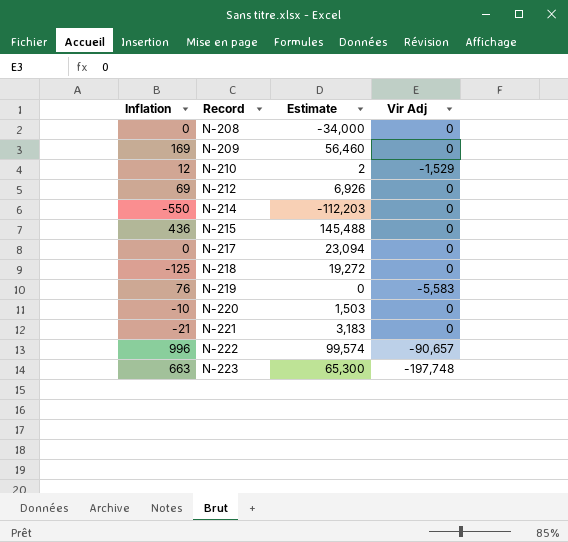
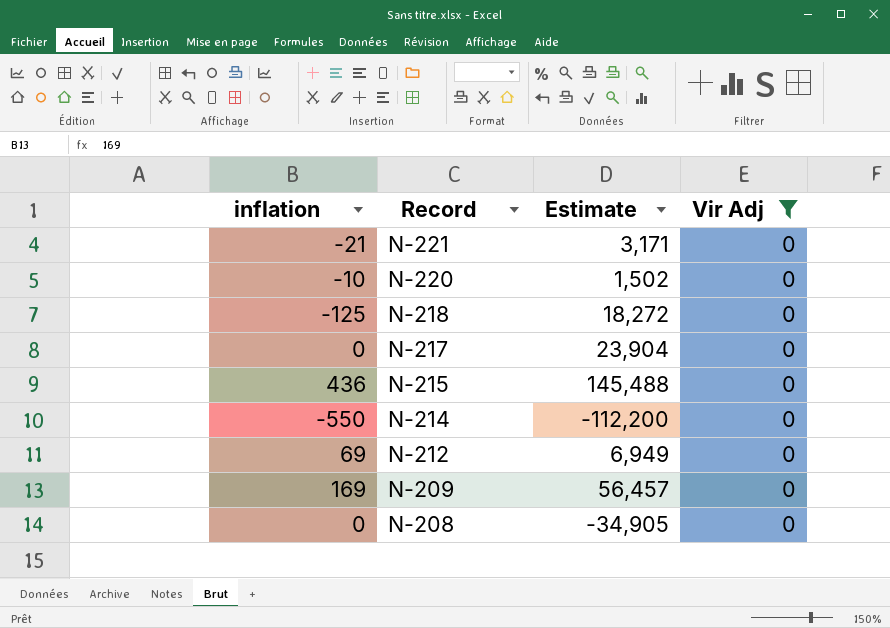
filter: none -> Vir Adj = 0
row order: Record ascending -> Record descending
column name: Inflation -> inflation
N-221 | Estimate: 3,183 -> 3,171
N-220 | Estimate: 1,503 -> 1,502
N-218 | Estimate: 19,272 -> 18,272
N-217 | Estimate: 23,094 -> 23,904
N-214 | Estimate: -112,203 -> -112,200
N-212 | Estimate: 6,926 -> 6,949
N-209 | Estimate: 56,460 -> 56,457
N-208 | Estimate: -34,000 -> -34,905

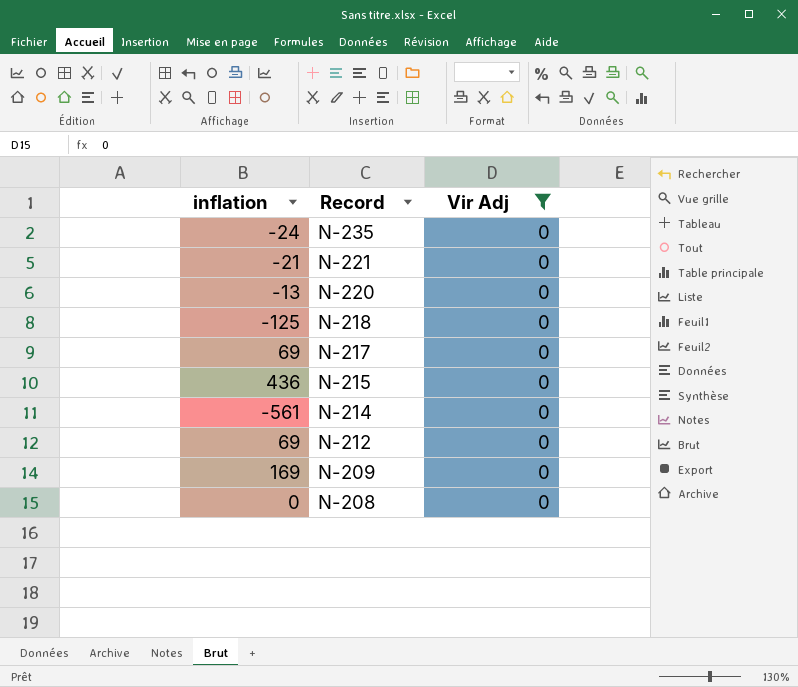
column Estimate | position: 3 -> none
row N-235: none -> -24 | 0
N-220 | inflation: -10 -> -13
N-217 | inflation: 0 -> 69
N-214 | inflation: -550 -> -561

